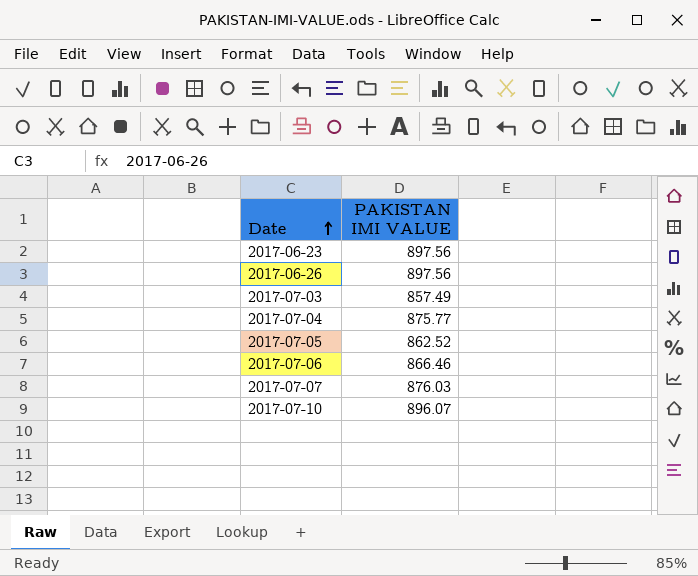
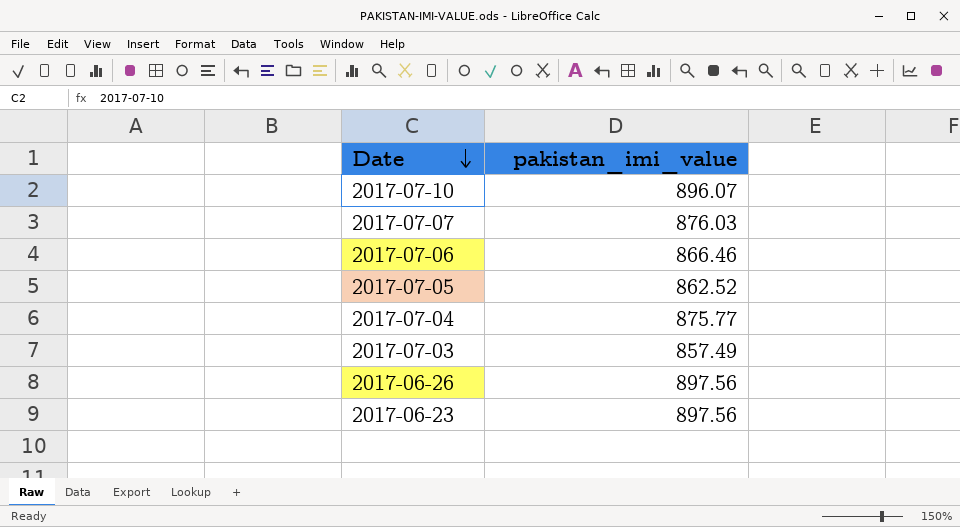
row order: Date ascending -> Date descending
column name: PAKISTAN IMI VALUE -> pakistan_imi_value

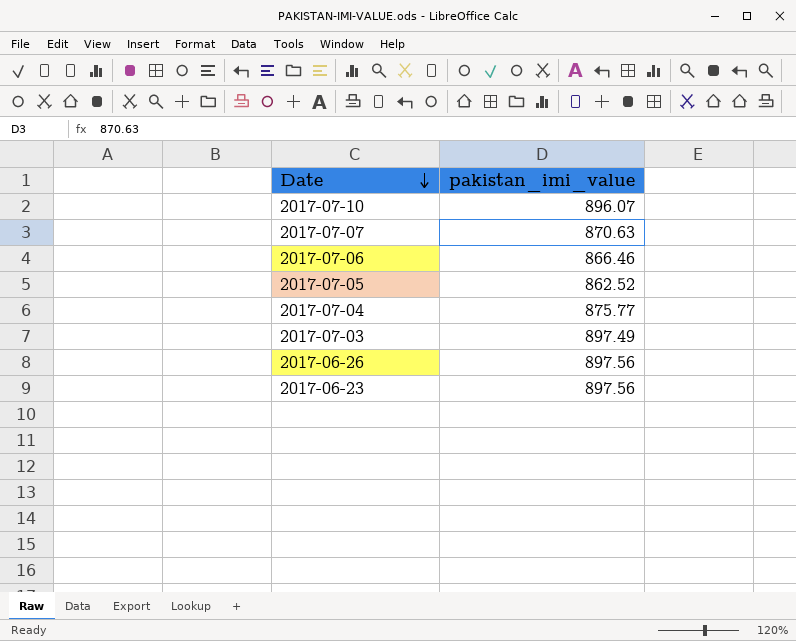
2017-07-07 | pakistan_imi_value: 876.03 -> 870.63
2017-07-03 | pakistan_imi_value: 857.49 -> 897.49

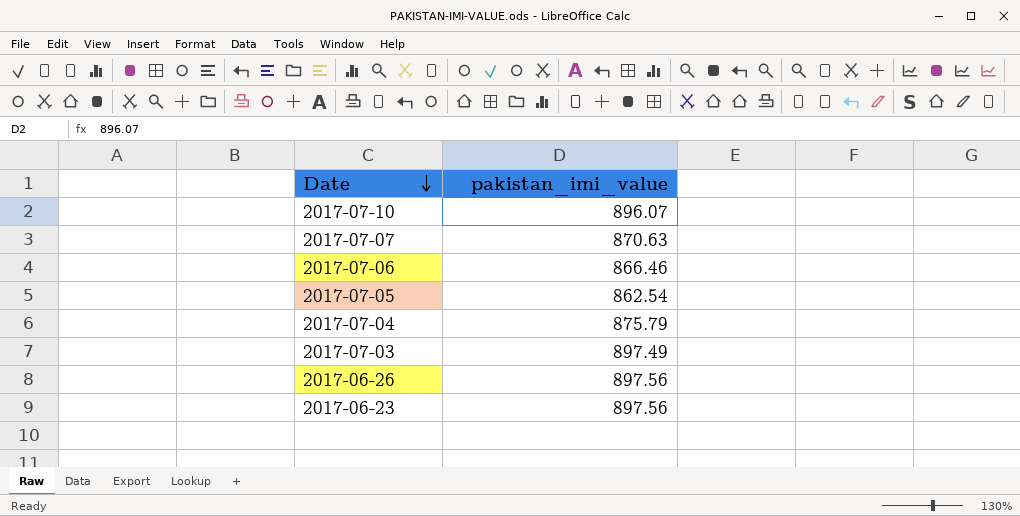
2017-07-05 | pakistan_imi_value: 862.52 -> 862.54
2017-07-04 | pakistan_imi_value: 875.77 -> 875.79

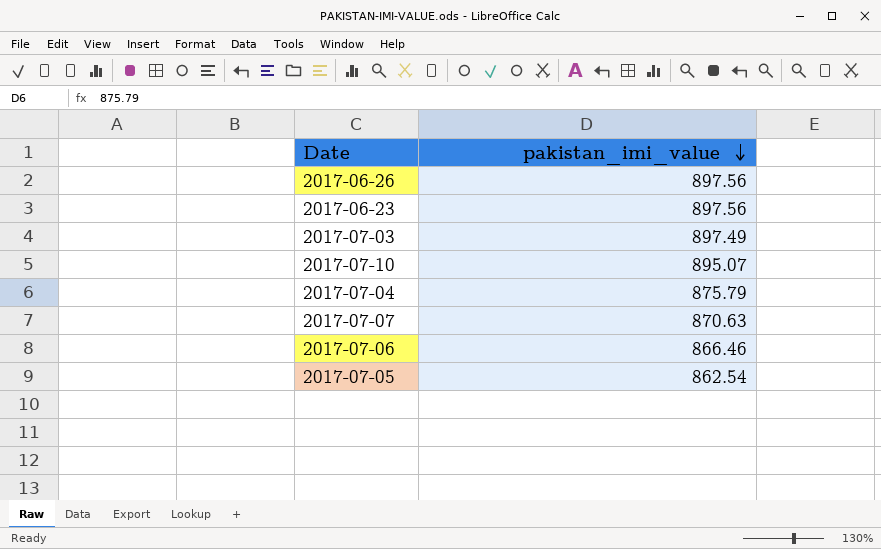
row order: Date descending -> pakistan_imi_value descending
2017-07-10 | pakistan_imi_value: 896.07 -> 895.07

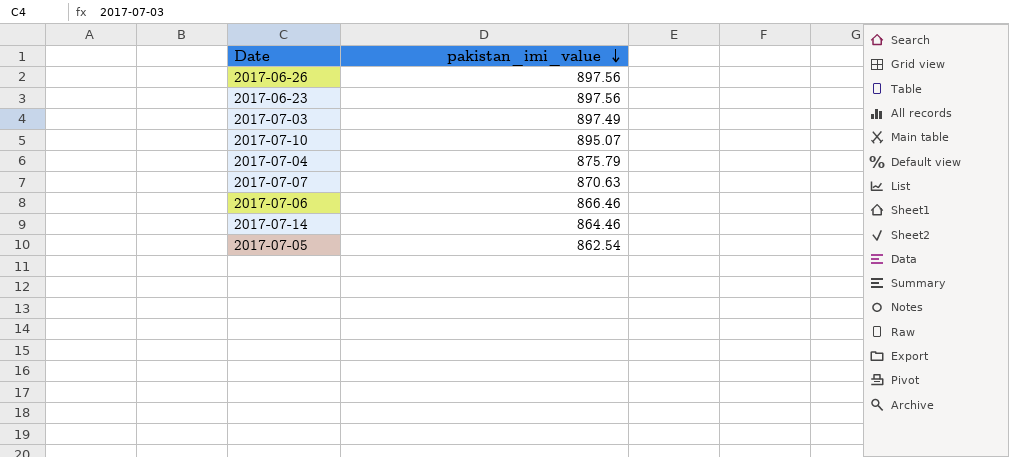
row 2017-07-14: none -> 864.46

